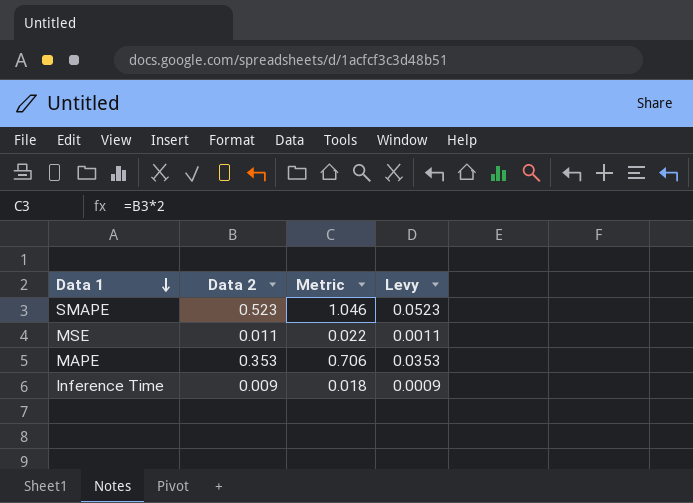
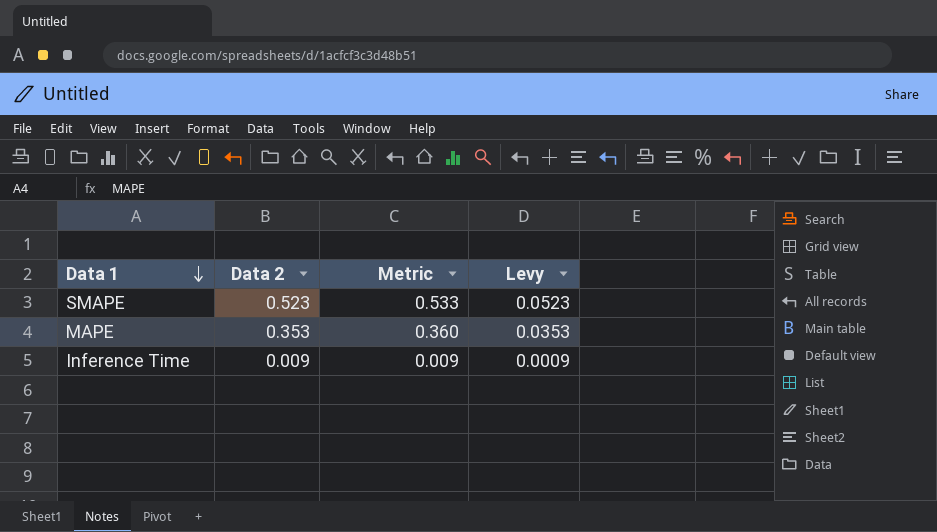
column Metric | formula: [Data 2] * 2 -> [Data 2] * 1.02
row MSE: 0.011 | 0.022 | 0.0011 -> none

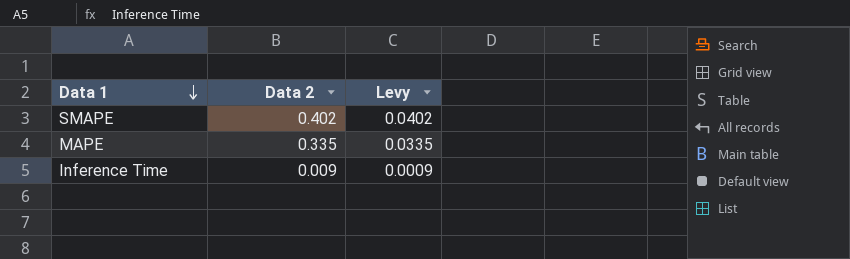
column Metric | formula: [Data 2] * 1.02 -> none
SMAPE | Data 2: 0.523 -> 0.402
SMAPE | Levy: 0.0523 -> 0.0402
MAPE | Data 2: 0.353 -> 0.335
MAPE | Levy: 0.0353 -> 0.0335

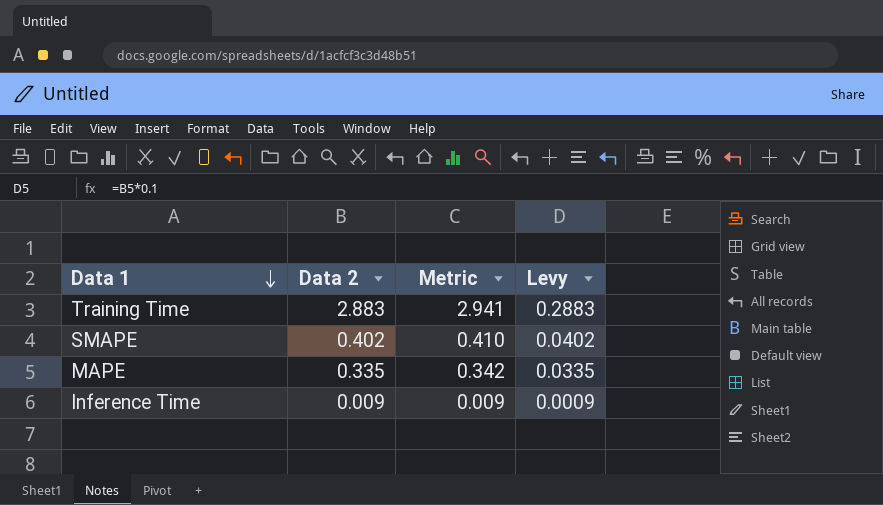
column Metric | formula: none -> [Data 2] * 1.02
row Training Time: none -> 2.883 | 2.941 | 0.2883

